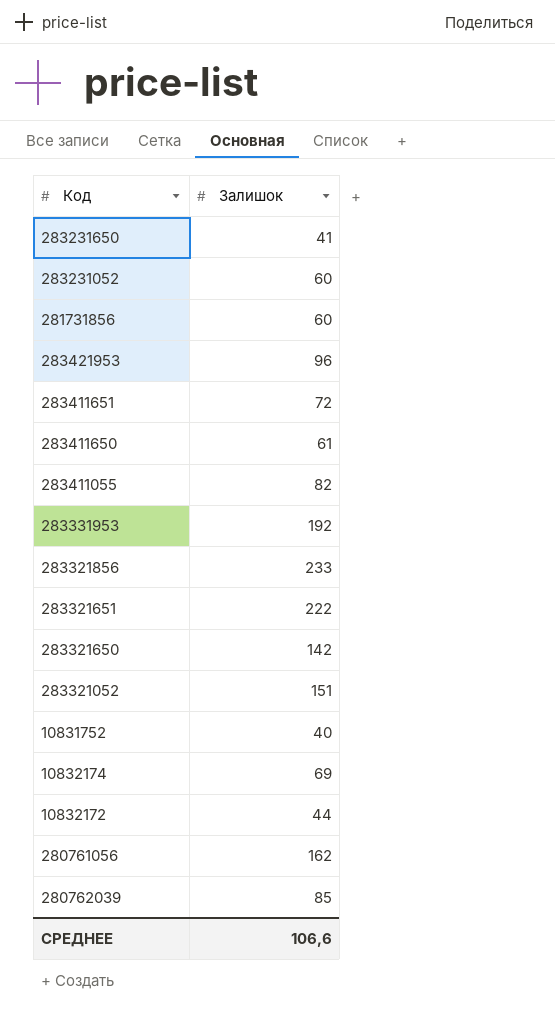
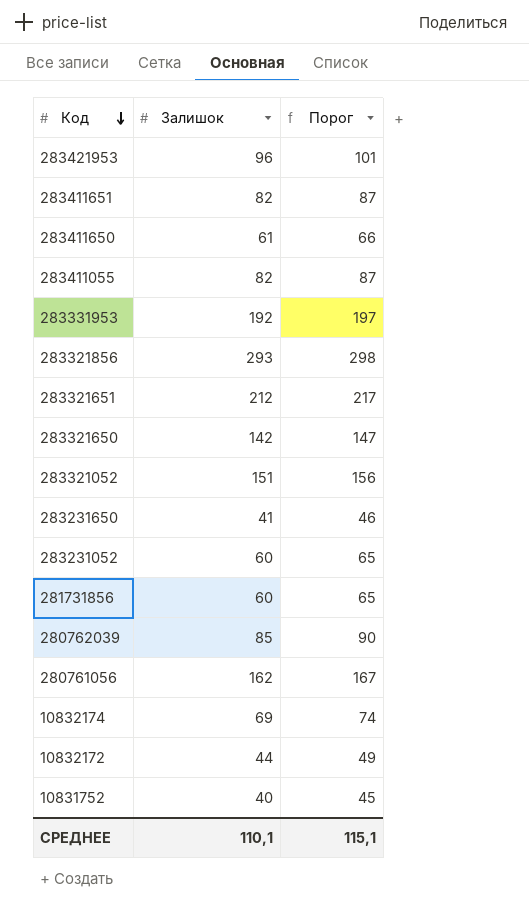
row order: none -> Код descending
column Порог | formula: none -> [Залишок] + 5
283411651 | Залишок: 72 -> 82
283321856 | Залишок: 233 -> 293
283321651 | Залишок: 222 -> 212
СРЕДНЕЕ | Залишок: 106,6 -> 110,1

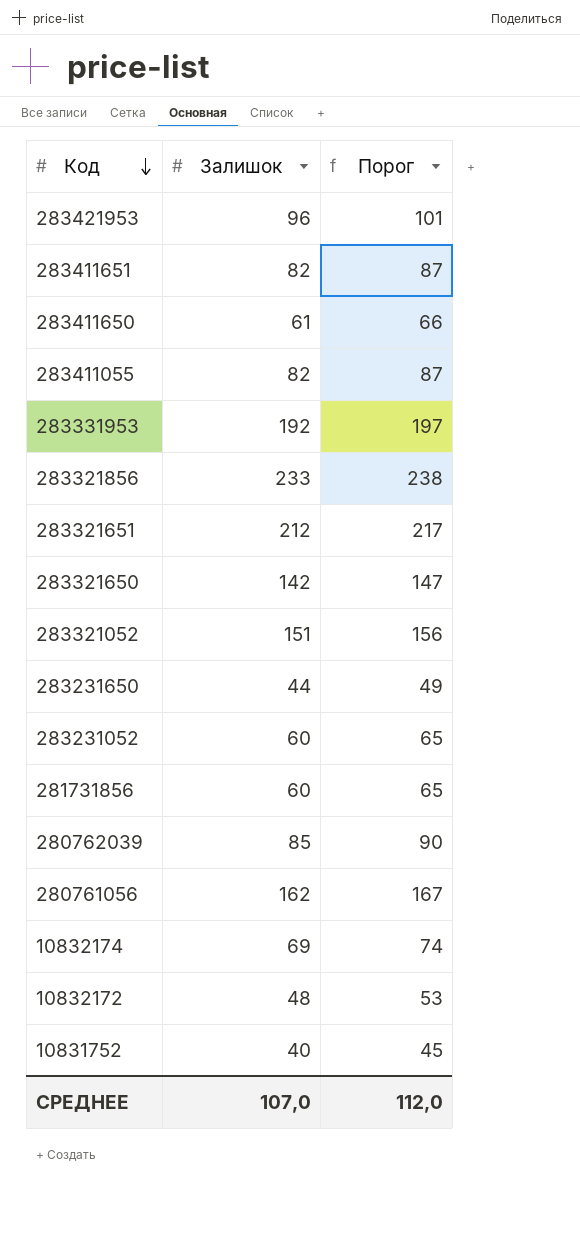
283321856 | Залишок: 293 -> 233
283321856 | Порог: 298 -> 238
283231650 | Залишок: 41 -> 44
283231650 | Порог: 46 -> 49
10832172 | Залишок: 44 -> 48
10832172 | Порог: 49 -> 53
СРЕДНЕЕ | Залишок: 110,1 -> 107,0
СРЕДНЕЕ | Порог: 115,1 -> 112,0

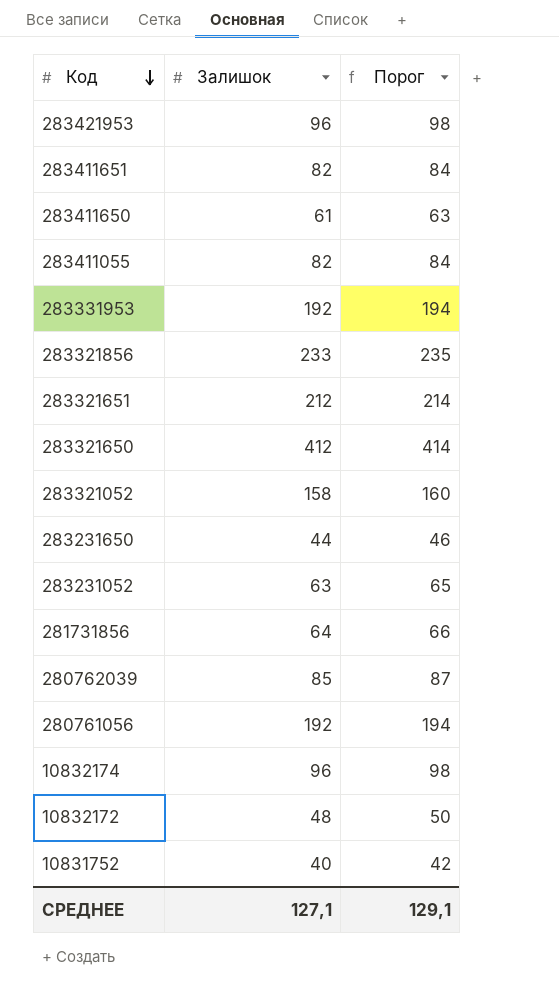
column Порог | formula: [Залишок] + 5 -> [Залишок] + 2
283321650 | Залишок: 142 -> 412
283321052 | Залишок: 151 -> 158
283231052 | Залишок: 60 -> 63
281731856 | Залишок: 60 -> 64
280761056 | Залишок: 162 -> 192
10832174 | Залишок: 69 -> 96
СРЕДНЕЕ | Залишок: 107,0 -> 127,1
СРЕДНЕЕ | Порог: 112,0 -> 129,1

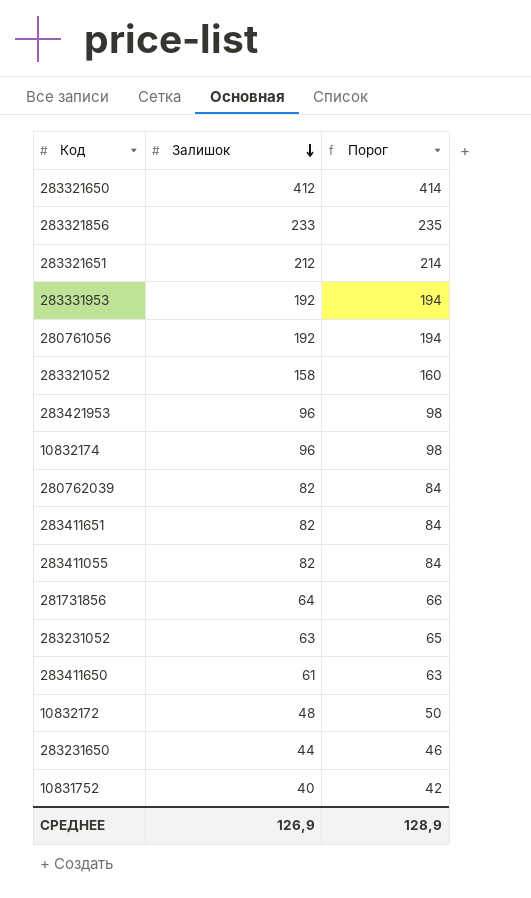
row order: Код descending -> Залишок descending
280762039 | Залишок: 85 -> 82
280762039 | Порог: 87 -> 84
СРЕДНЕЕ | Залишок: 127,1 -> 126,9
СРЕДНЕЕ | Порог: 129,1 -> 128,9

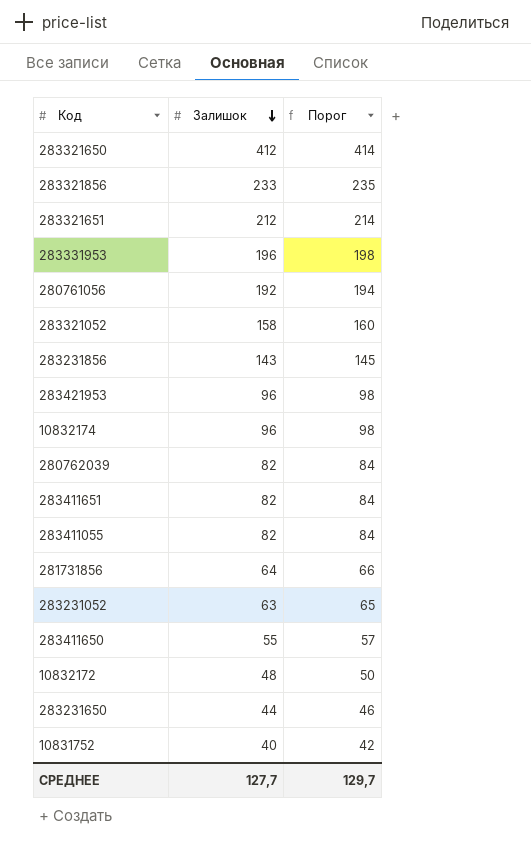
283331953 | Залишок: 192 -> 196
283331953 | Порог: 194 -> 198
row 283231856: none -> 143 | 145
283411650 | Залишок: 61 -> 55
283411650 | Порог: 63 -> 57
СРЕДНЕЕ | Залишок: 126,9 -> 127,7
СРЕДНЕЕ | Порог: 128,9 -> 129,7

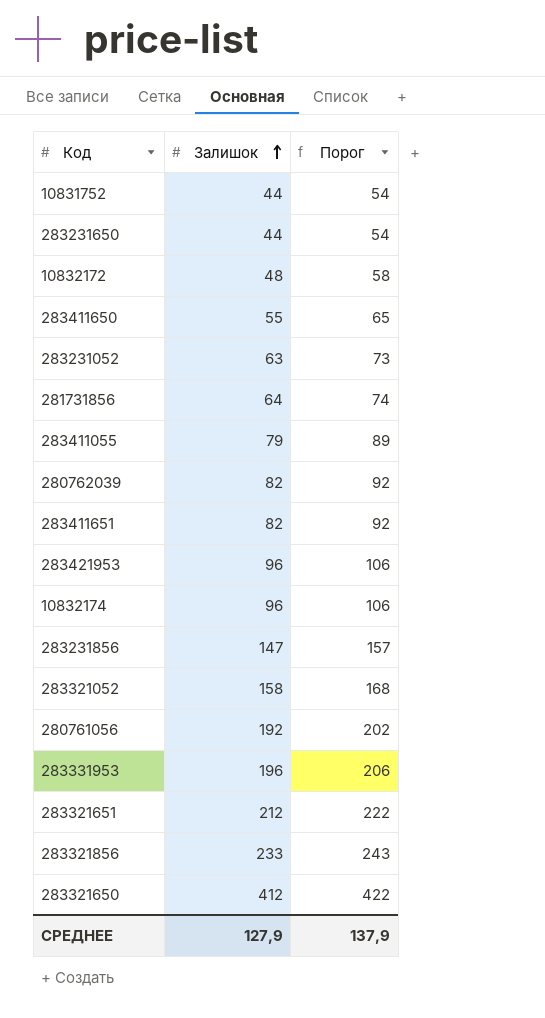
row order: Залишок descending -> Залишок ascending
column Порог | formula: [Залишок] + 2 -> [Залишок] + 10
10831752 | Залишок: 40 -> 44
283411055 | Залишок: 82 -> 79
283231856 | Залишок: 143 -> 147
СРЕДНЕЕ | Залишок: 127,7 -> 127,9
СРЕДНЕЕ | Порог: 129,7 -> 137,9

